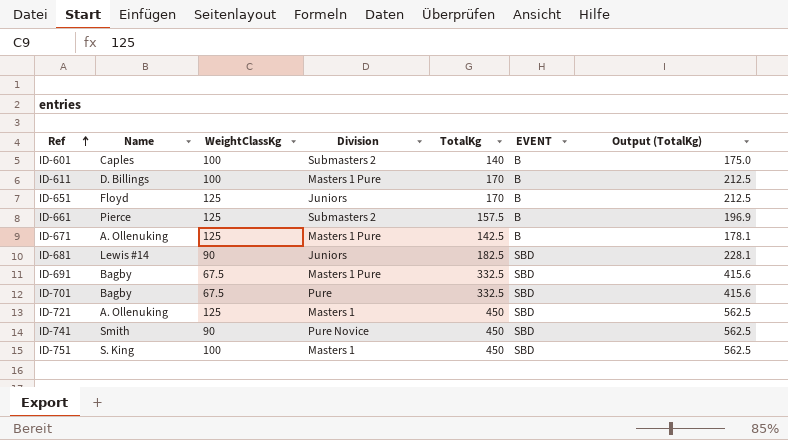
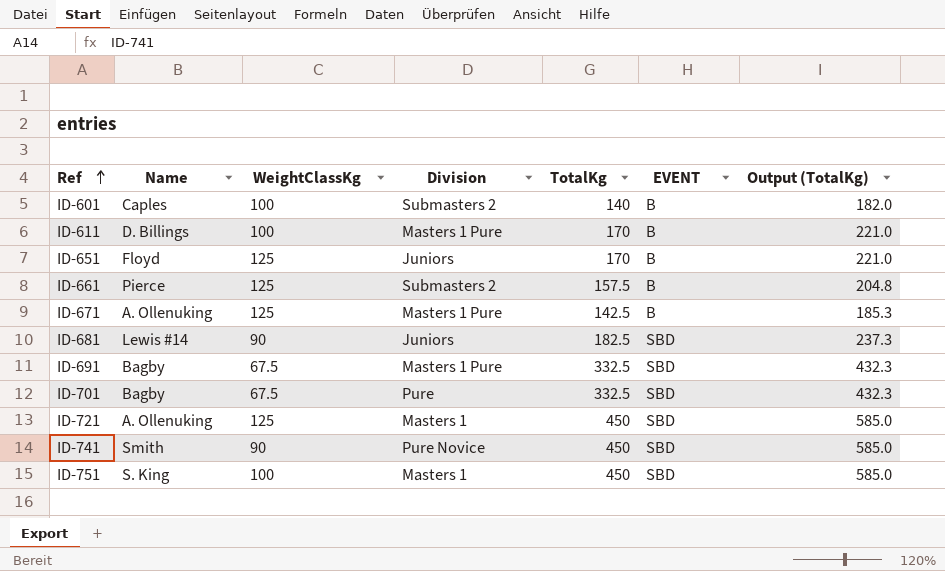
column Output (TotalKg) | formula: [TotalKg] * 1.25 -> [TotalKg] * 1.3

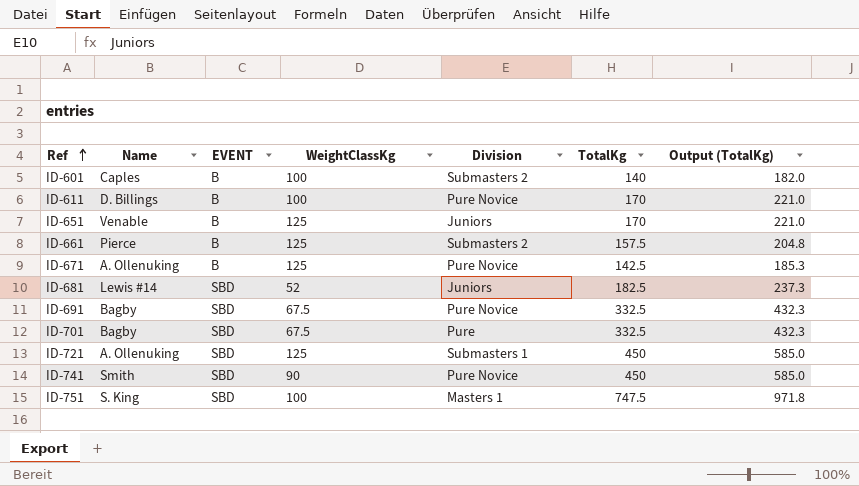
column EVENT | position: 6 -> 3
ID-611 | Division: Masters 1 Pure -> Pure Novice
ID-651 | Name: Floyd -> Venable
ID-671 | Division: Masters 1 Pure -> Pure Novice
ID-681 | WeightClassKg: 90 -> 52
ID-691 | Division: Masters 1 Pure -> Pure Novice
ID-721 | Division: Masters 1 -> Submasters 1
ID-751 | TotalKg: 450 -> 747.5
ID-751 | Output (TotalKg): 585.0 -> 971.8

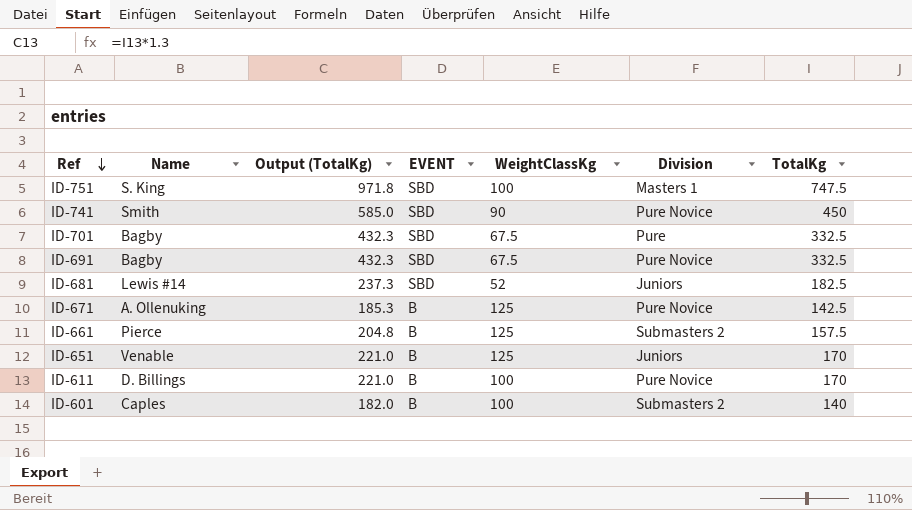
row order: Ref ascending -> Ref descending
column Output (TotalKg) | position: 7 -> 3
row ID-721: A. Ollenuking | SBD | 125 | Submasters 1 | 450 | 585.0 -> none

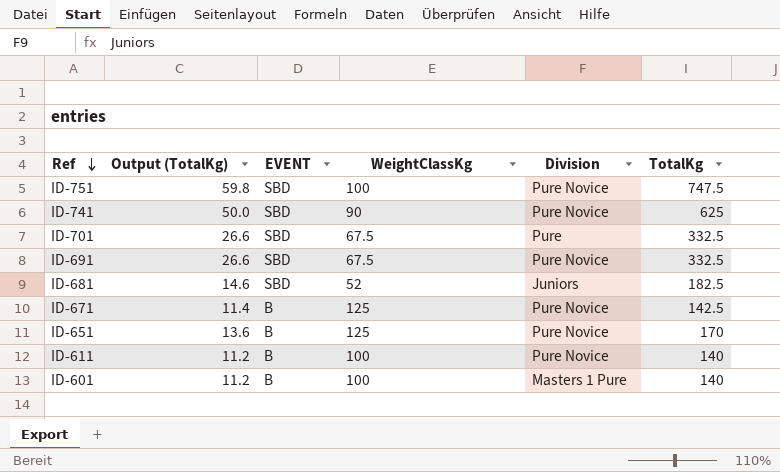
column Name | position: 2 -> none
column Output (TotalKg) | formula: [TotalKg] * 1.3 -> [TotalKg] * 0.08
row ID-661: Pierce | 204.8 | B | 125 | Submasters 2 | 157.5 -> none
ID-751 | Division: Masters 1 -> Pure Novice
ID-741 | TotalKg: 450 -> 625
ID-651 | Division: Juniors -> Pure Novice
ID-611 | TotalKg: 170 -> 140
ID-601 | Division: Submasters 2 -> Masters 1 Pure

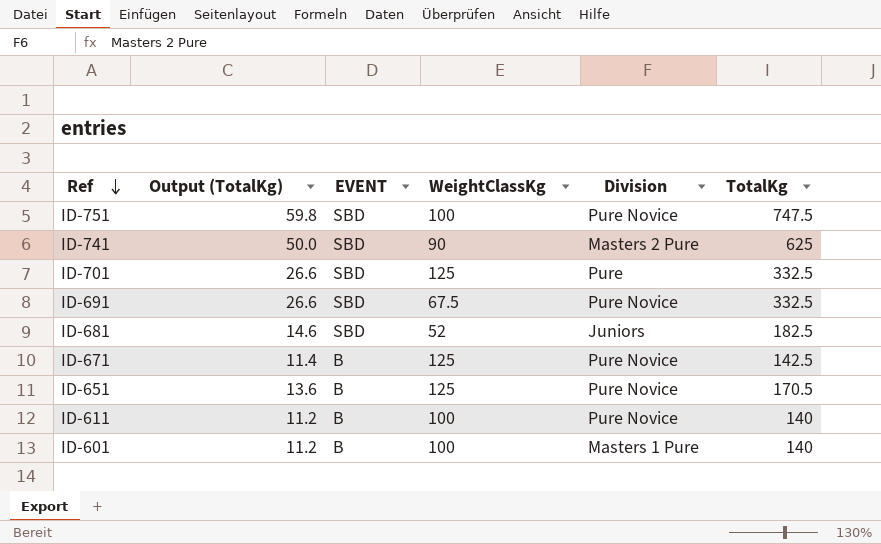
ID-741 | Division: Pure Novice -> Masters 2 Pure
ID-701 | WeightClassKg: 67.5 -> 125
ID-651 | TotalKg: 170 -> 170.5

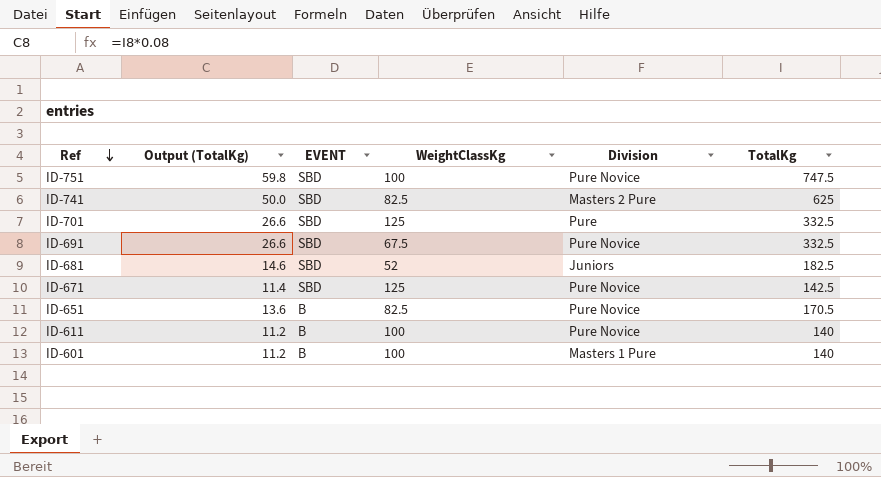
ID-741 | WeightClassKg: 90 -> 82.5
ID-671 | EVENT: B -> SBD
ID-651 | WeightClassKg: 125 -> 82.5

